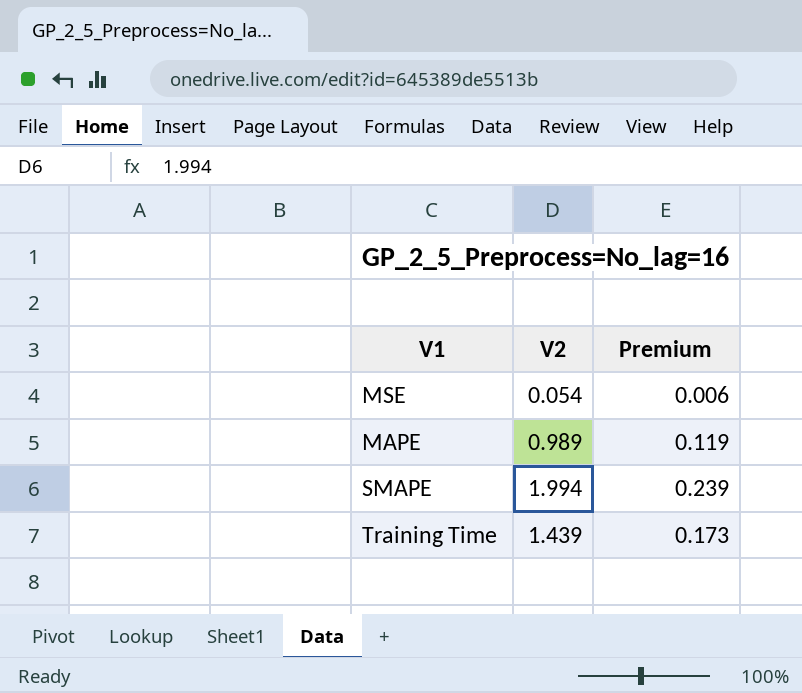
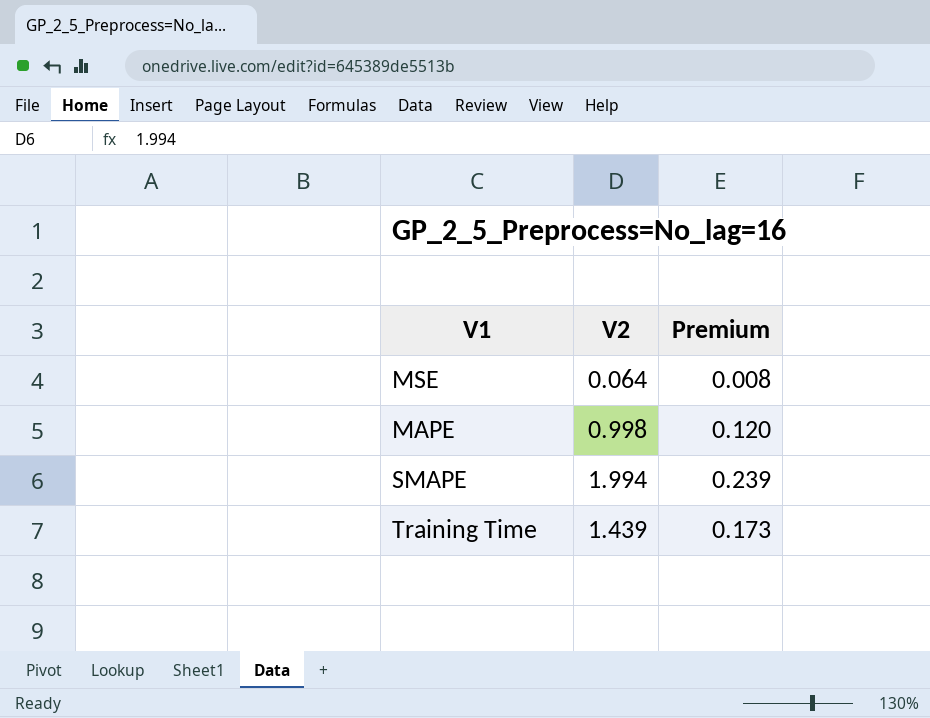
MSE | V2: 0.054 -> 0.064
MSE | Premium: 0.006 -> 0.008
MAPE | V2: 0.989 -> 0.998
MAPE | Premium: 0.119 -> 0.120

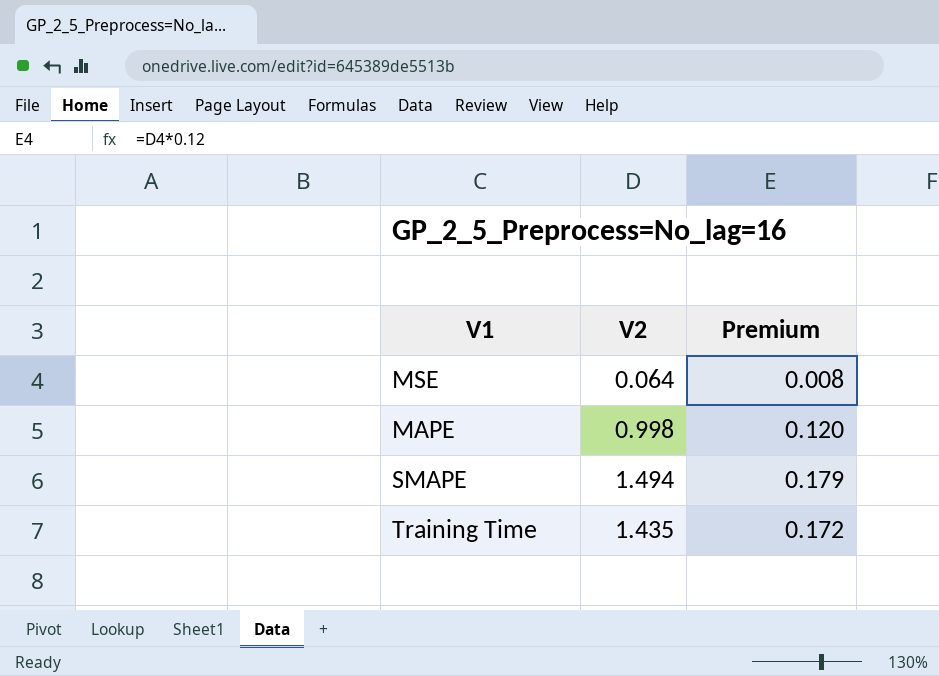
SMAPE | V2: 1.994 -> 1.494
SMAPE | Premium: 0.239 -> 0.179
Training Time | V2: 1.439 -> 1.435
Training Time | Premium: 0.173 -> 0.172

